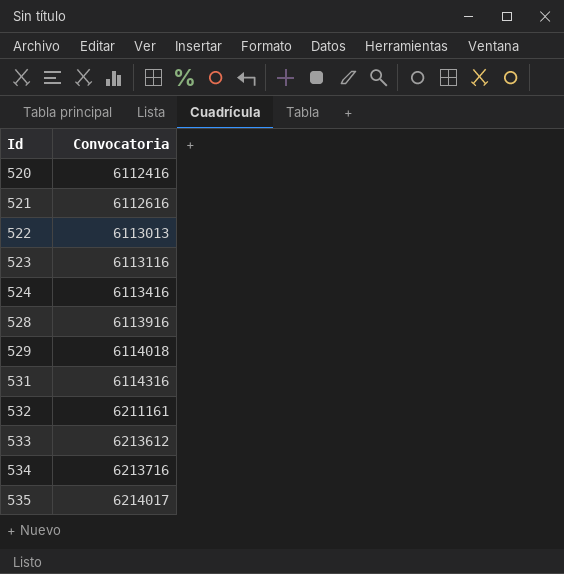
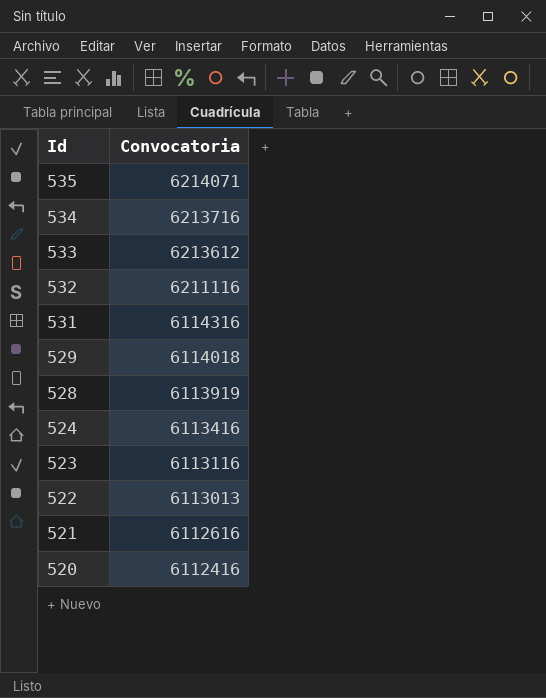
row order: Id ascending -> Id descending
535 | Convocatoria: 6214017 -> 6214071
532 | Convocatoria: 6211161 -> 6211116
528 | Convocatoria: 6113916 -> 6113919

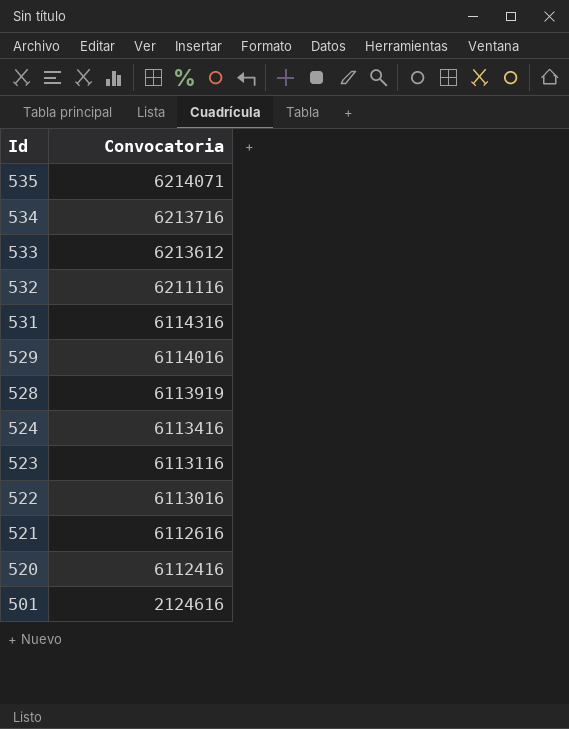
529 | Convocatoria: 6114018 -> 6114016
522 | Convocatoria: 6113013 -> 6113016
row 501: none -> 2124616

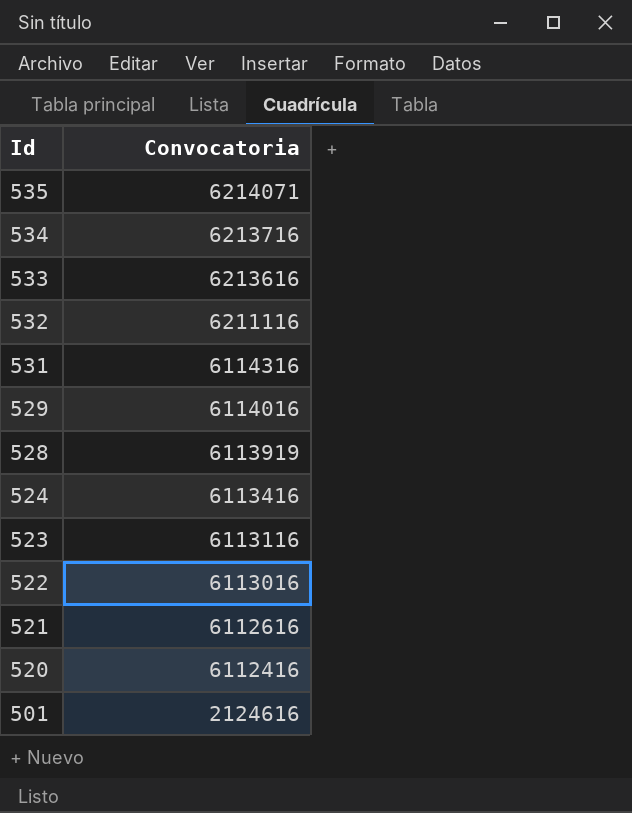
533 | Convocatoria: 6213612 -> 6213616

